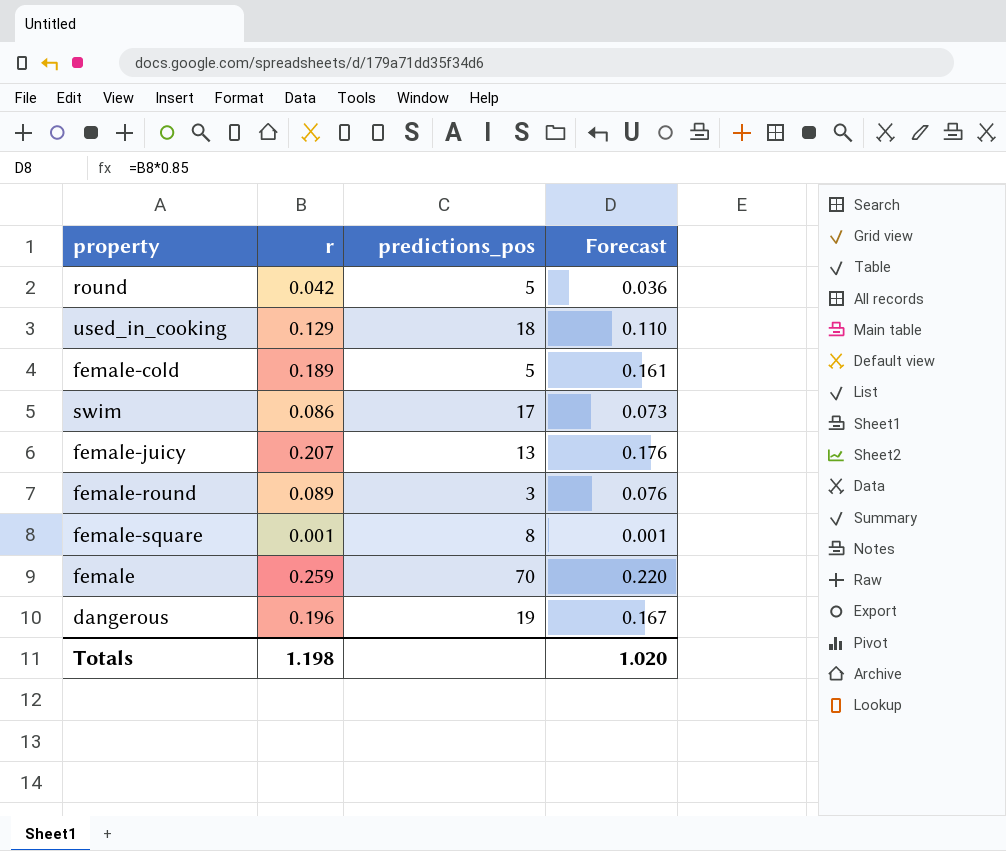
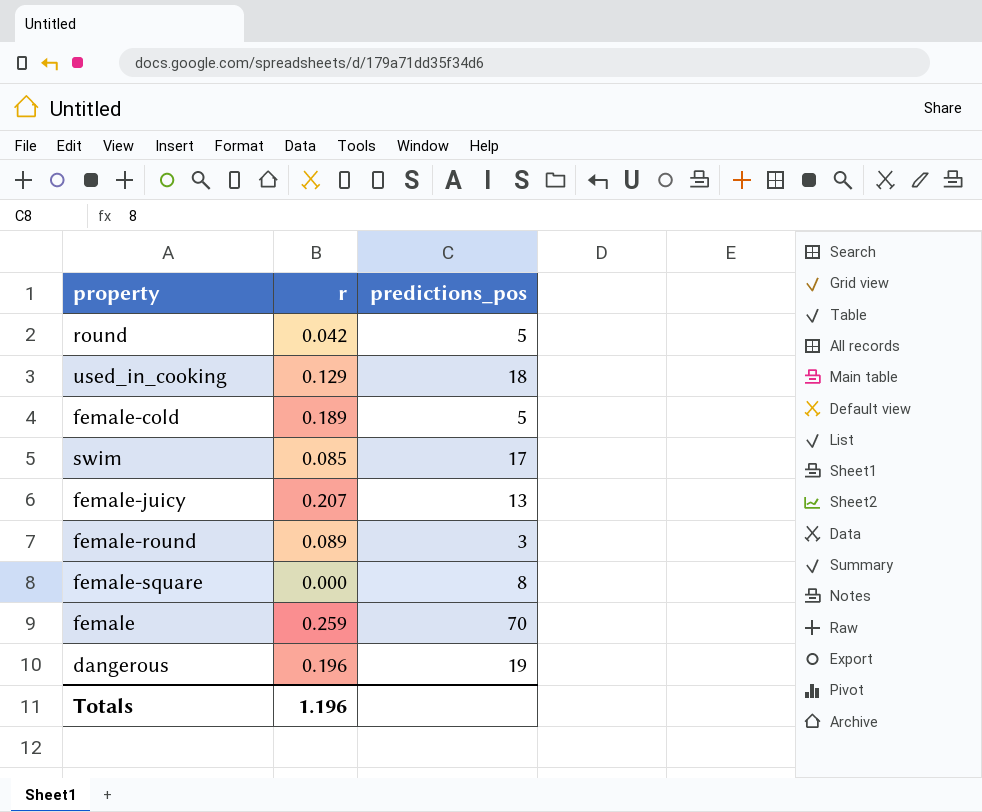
column Forecast | formula: [r] * 0.85 -> none
swim | r: 0.086 -> 0.085
female-square | r: 0.001 -> 0.000
Totals | r: 1.198 -> 1.196

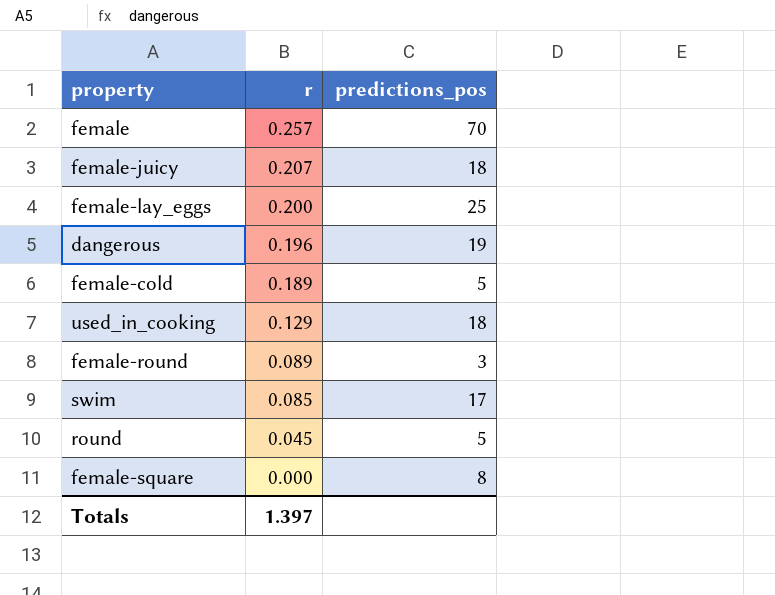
row order: none -> r descending
female | r: 0.259 -> 0.257
female-juicy | predictions_pos: 13 -> 18
row female-lay_eggs: none -> 0.200 | 25
round | r: 0.042 -> 0.045
Totals | r: 1.196 -> 1.397

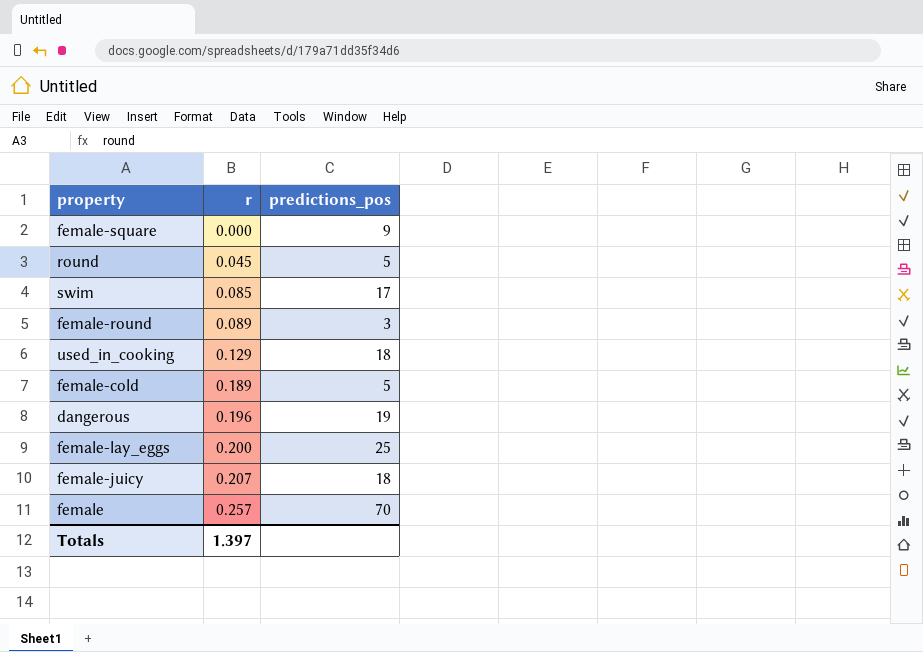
row order: r descending -> r ascending
female-square | predictions_pos: 8 -> 9

